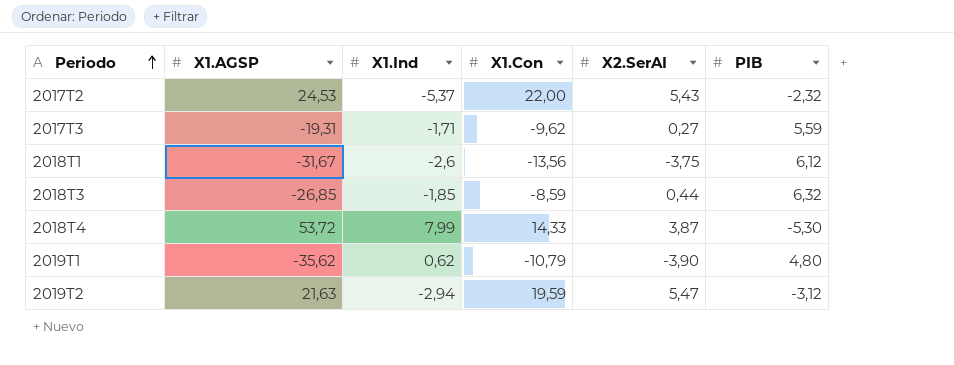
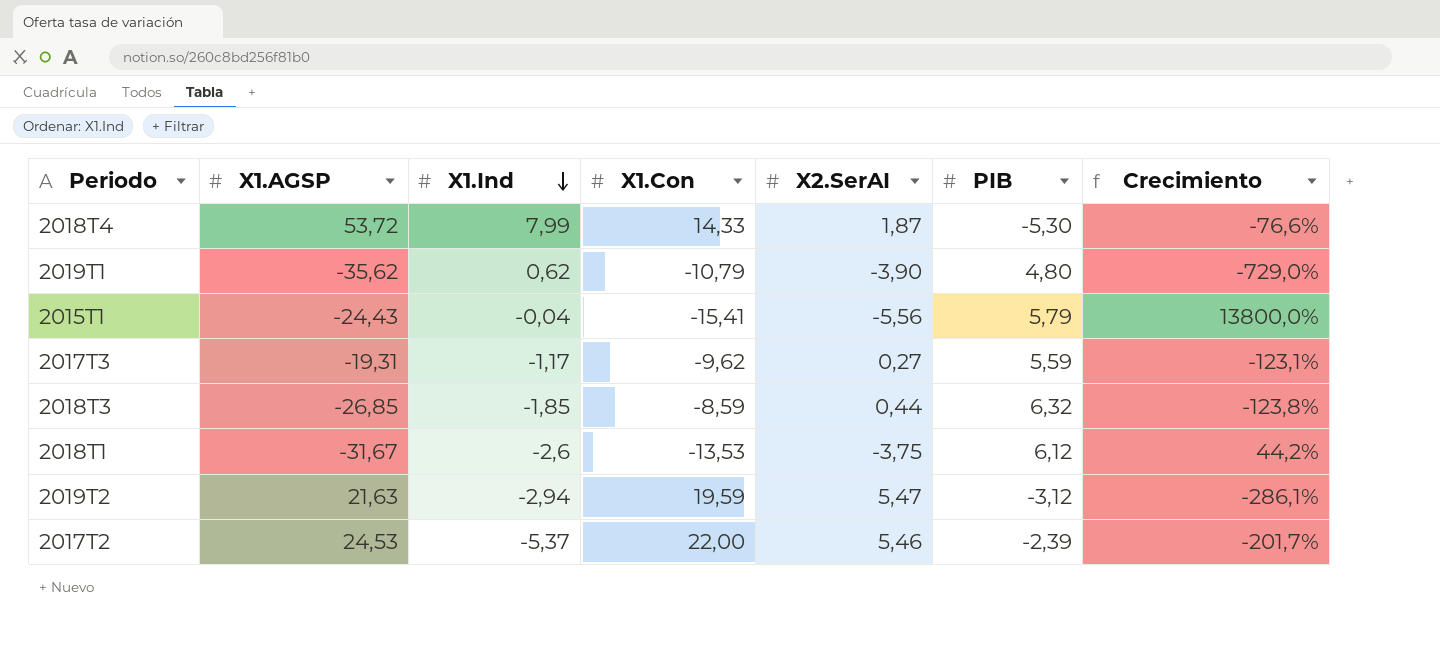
row order: Periodo ascending -> X1.Ind descending
column Crecimiento | formula: none -> ([X2.SerAI] - [X1.Ind]) / [X1.Ind]
2018T4 | X2.SerAI: 3,87 -> 1,87
row 2015T1: none -> -24,43 | -0,04 | -15,41 | -5,56 | 5,79 | 13800,0%
2017T3 | X1.Ind: -1,71 -> -1,17
2018T1 | X1.Con: -13,56 -> -13,53
2017T2 | X2.SerAI: 5,43 -> 5,46
2017T2 | PIB: -2,32 -> -2,39

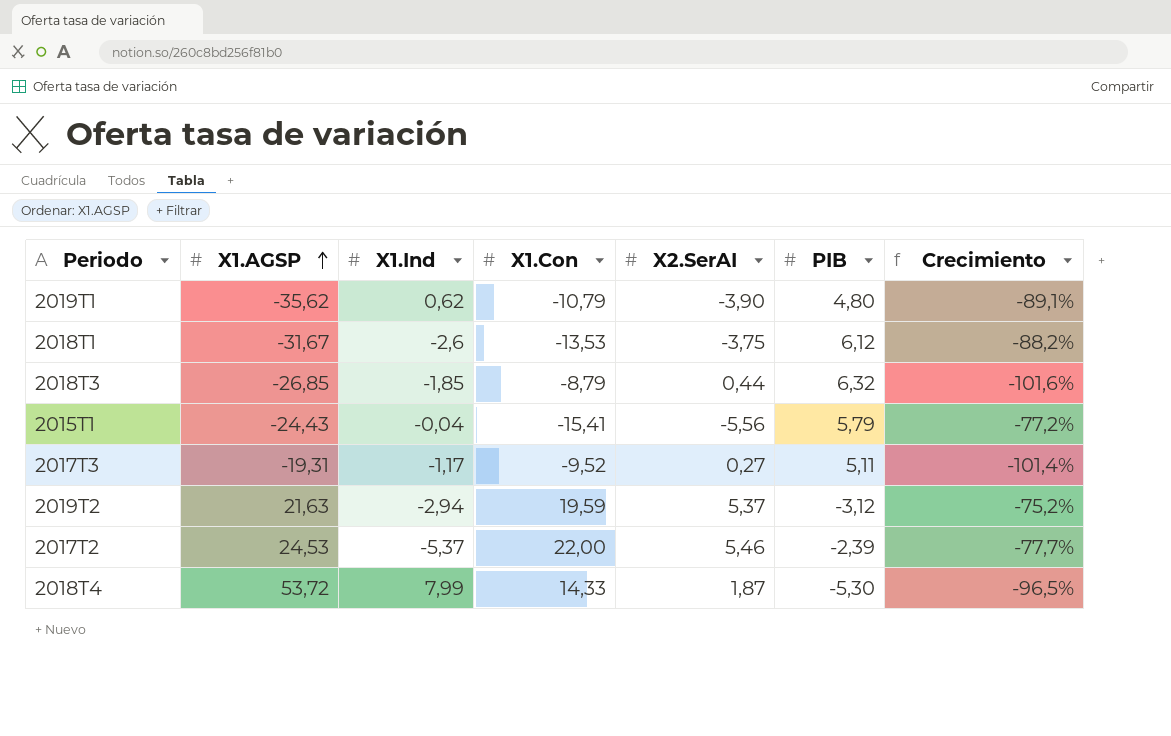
row order: X1.Ind descending -> X1.AGSP ascending
column Crecimiento | formula: ([X2.SerAI] - [X1.Ind]) / [X1.Ind] -> ([X2.SerAI] - [X1.AGSP]) / [X1.AGSP]
2018T3 | X1.Con: -8,59 -> -8,79
2017T3 | X1.Con: -9,62 -> -9,52
2017T3 | PIB: 5,59 -> 5,11
2019T2 | X2.SerAI: 5,47 -> 5,37

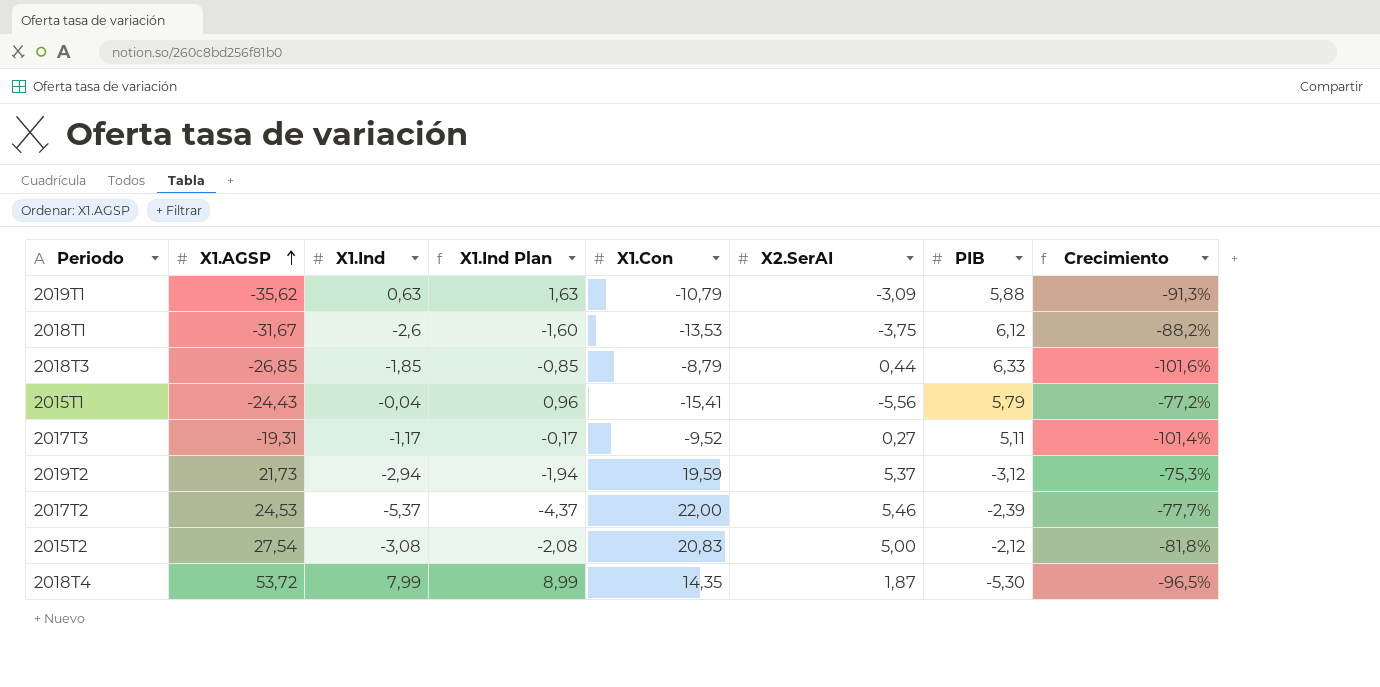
column X1.Ind Plan | formula: none -> [X1.Ind] + 1
2019T1 | X1.Ind: 0,62 -> 0,63
2019T1 | X2.SerAI: -3,90 -> -3,09
2019T1 | PIB: 4,80 -> 5,88
2019T1 | Crecimiento: -89,1% -> -91,3%
2018T3 | PIB: 6,32 -> 6,33
2019T2 | X1.AGSP: 21,63 -> 21,73
2019T2 | Crecimiento: -75,2% -> -75,3%
row 2015T2: none -> 27,54 | -3,08 | -2,08 | 20,83 | 5,00 | -2,12 | -81,8%
2018T4 | X1.Con: 14,33 -> 14,35

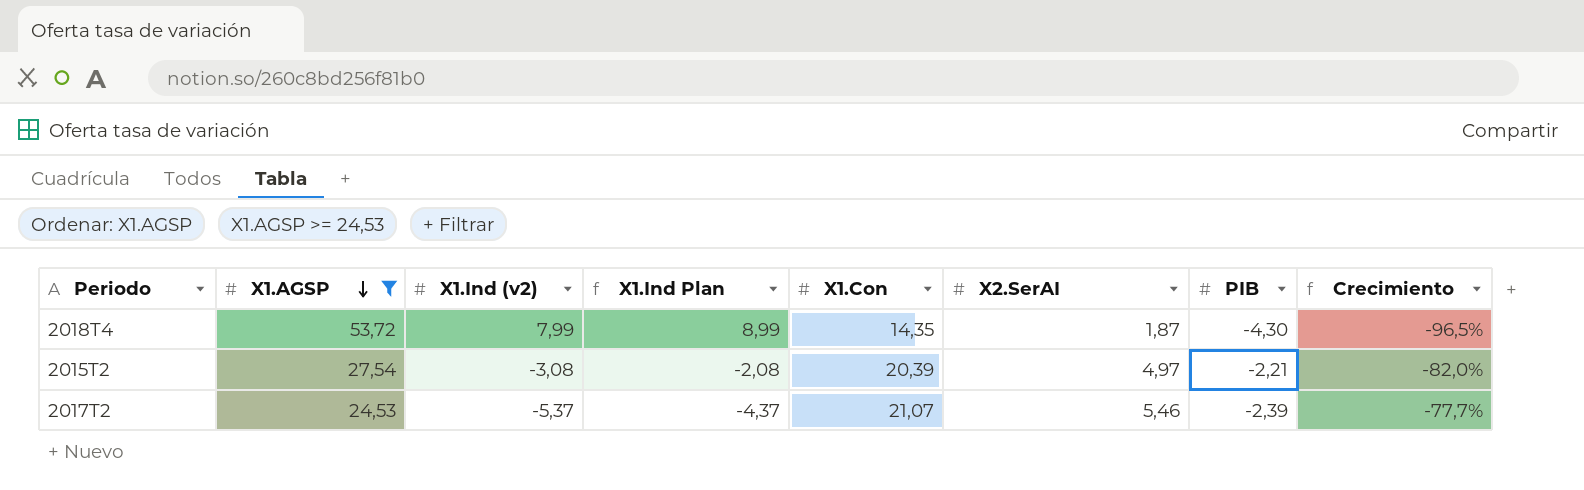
filter: none -> X1.AGSP >= 24,53
row order: X1.AGSP ascending -> X1.AGSP descending
column name: X1.Ind -> X1.Ind (v2)
2018T4 | PIB: -5,30 -> -4,30
2015T2 | X1.Con: 20,83 -> 20,39
2015T2 | X2.SerAI: 5,00 -> 4,97
2015T2 | PIB: -2,12 -> -2,21
2015T2 | Crecimiento: -81,8% -> -82,0%
2017T2 | X1.Con: 22,00 -> 21,07

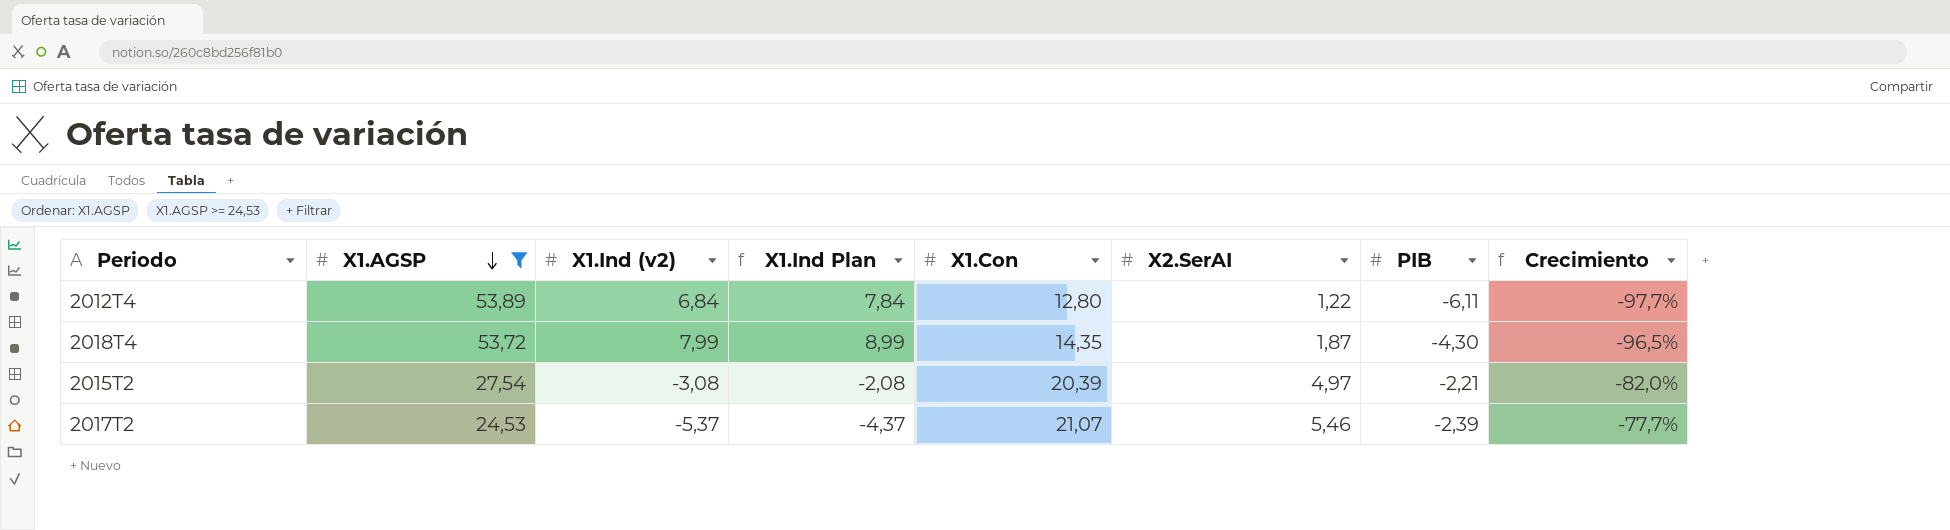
row 2012T4: none -> 53,89 | 6,84 | 7,84 | 12,80 | 1,22 | -6,11 | -97,7%

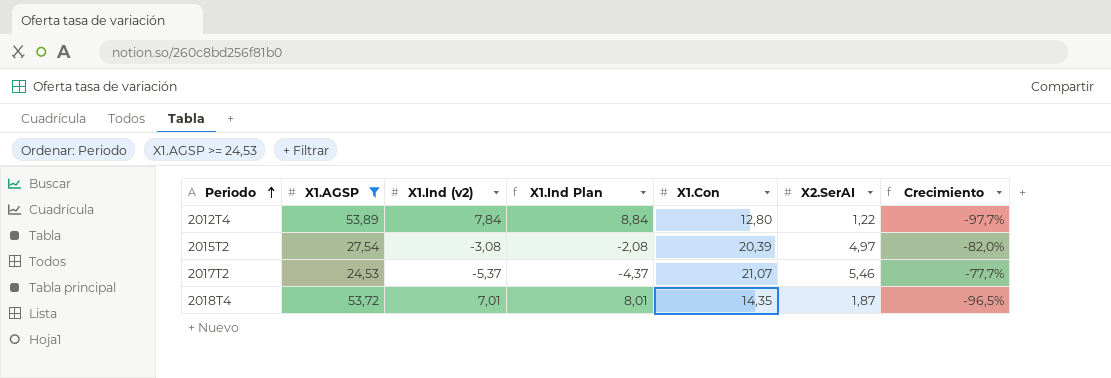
row order: X1.AGSP descending -> Periodo ascending
column PIB | position: 7 -> none
2012T4 | X1.Ind (v2): 6,84 -> 7,84
2012T4 | X1.Ind Plan: 7,84 -> 8,84
2018T4 | X1.Ind (v2): 7,99 -> 7,01
2018T4 | X1.Ind Plan: 8,99 -> 8,01

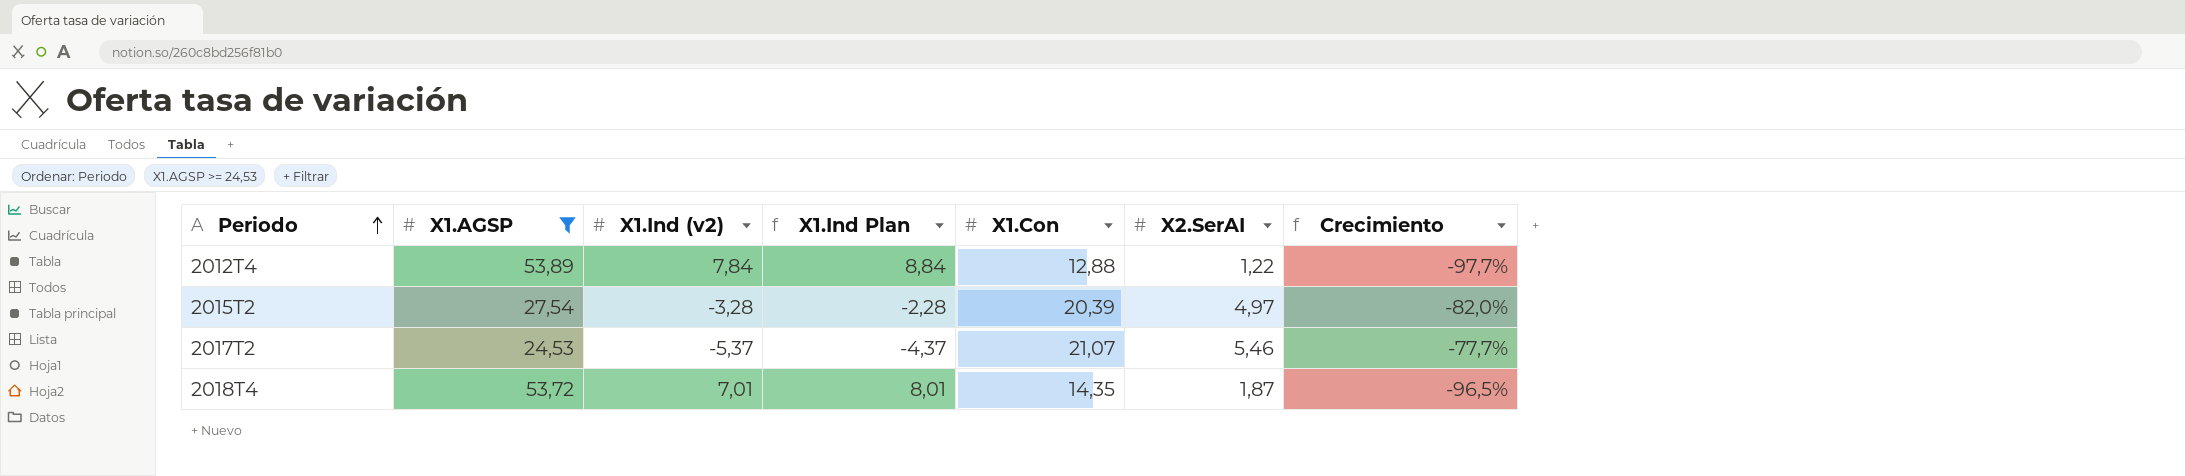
2012T4 | X1.Con: 12,80 -> 12,88
2015T2 | X1.Ind (v2): -3,08 -> -3,28
2015T2 | X1.Ind Plan: -2,08 -> -2,28

